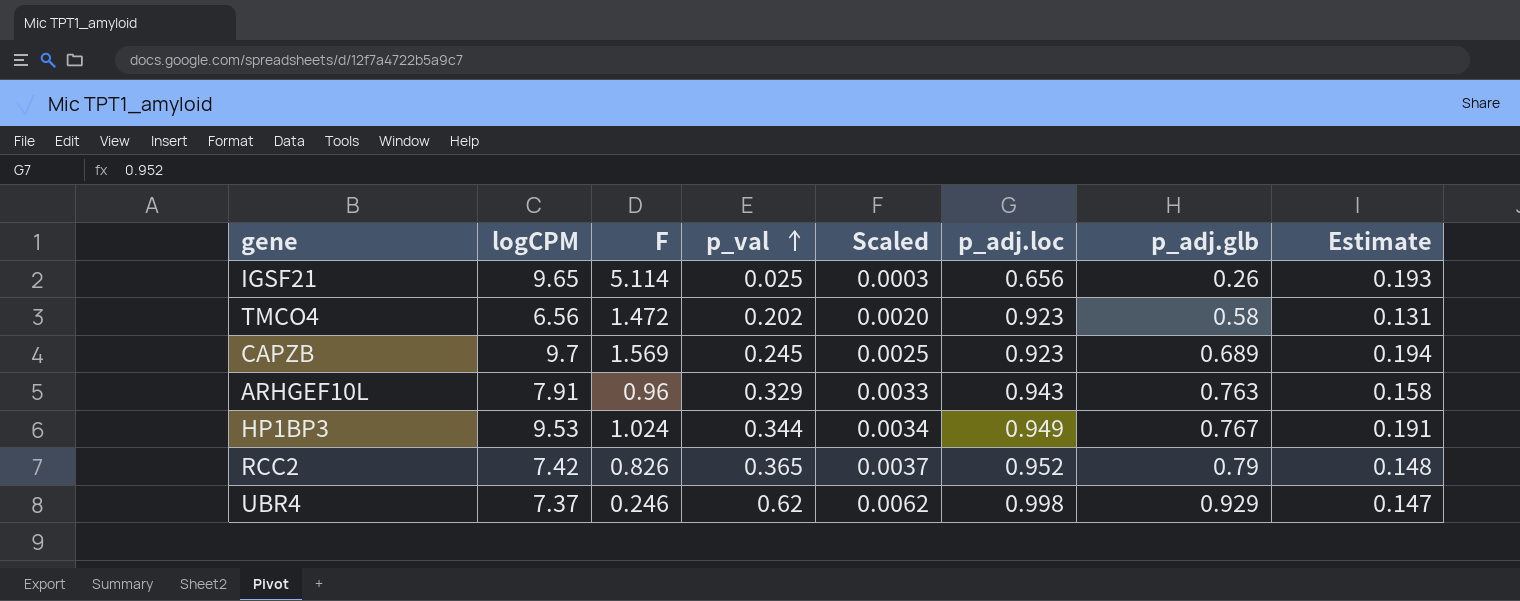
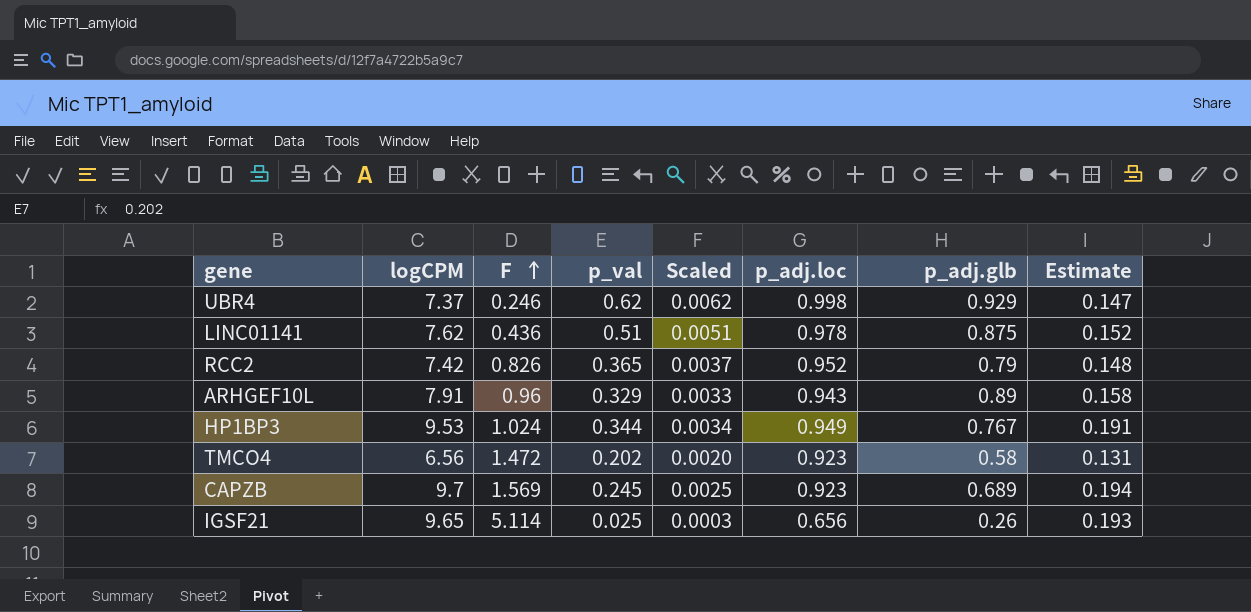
row order: p_val ascending -> F ascending
row LINC01141: none -> 7.62 | 0.436 | 0.51 | 0.0051 | 0.978 | 0.875 | 0.152
ARHGEF10L | p_adj.glb: 0.763 -> 0.89

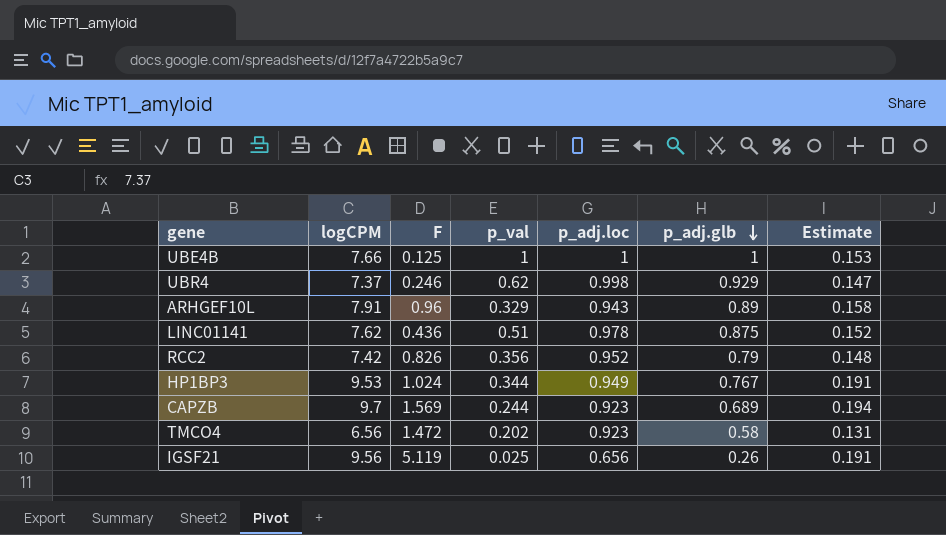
row order: F ascending -> p_adj.glb descending
column Scaled | formula: [p_val] * 0.01 -> none
row UBE4B: none -> 7.66 | 0.125 | 1 | 1 | 1 | 0.153
RCC2 | p_val: 0.365 -> 0.356
CAPZB | p_val: 0.245 -> 0.244
IGSF21 | logCPM: 9.65 -> 9.56
IGSF21 | F: 5.114 -> 5.119
IGSF21 | Estimate: 0.193 -> 0.191

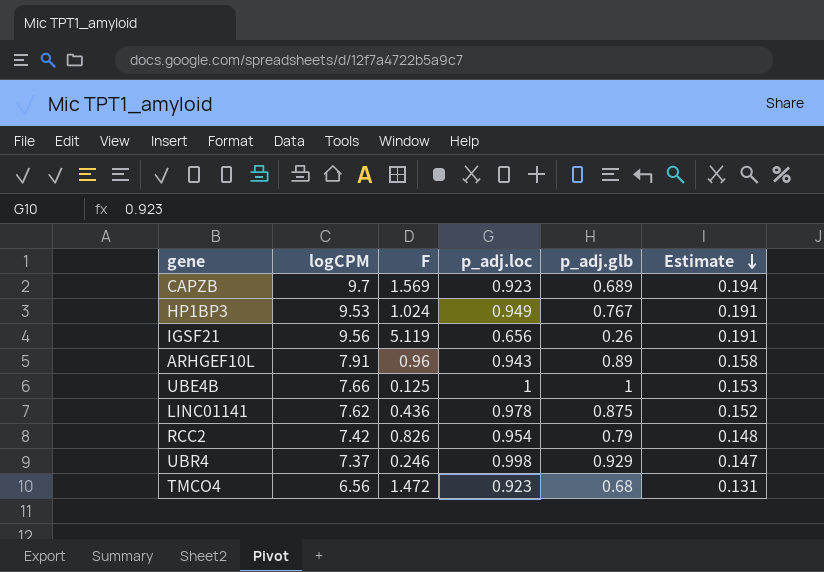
row order: p_adj.glb descending -> Estimate descending
column p_val | position: 4 -> none
RCC2 | p_adj.loc: 0.952 -> 0.954
TMCO4 | p_adj.glb: 0.58 -> 0.68

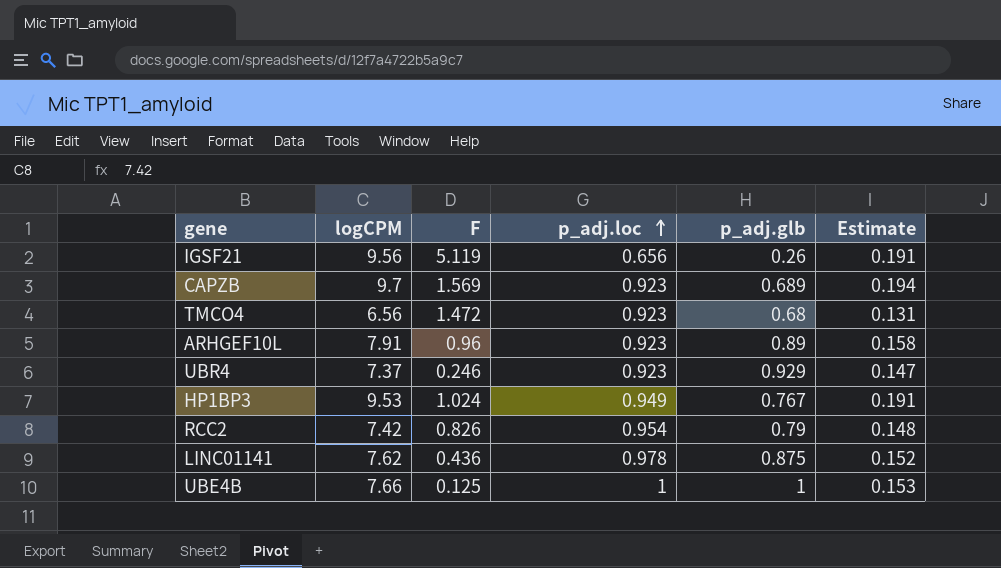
row order: Estimate descending -> p_adj.loc ascending
ARHGEF10L | p_adj.loc: 0.943 -> 0.923
UBR4 | p_adj.loc: 0.998 -> 0.923

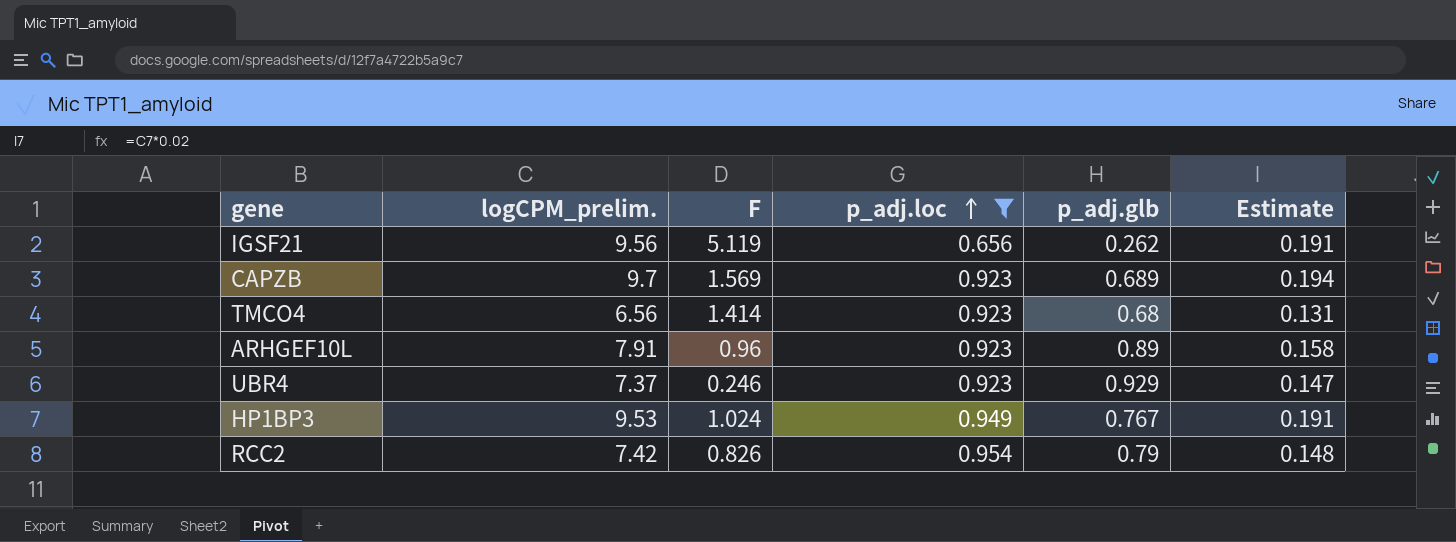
filter: none -> p_adj.loc <= 0.954
column name: logCPM -> logCPM_prelim.
IGSF21 | p_adj.glb: 0.26 -> 0.262
TMCO4 | F: 1.472 -> 1.414

